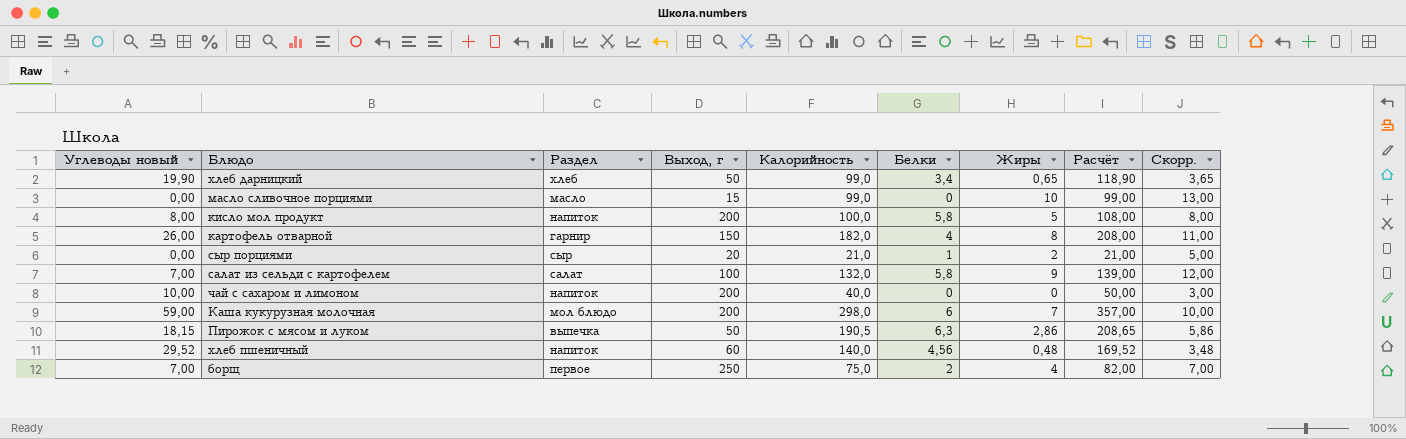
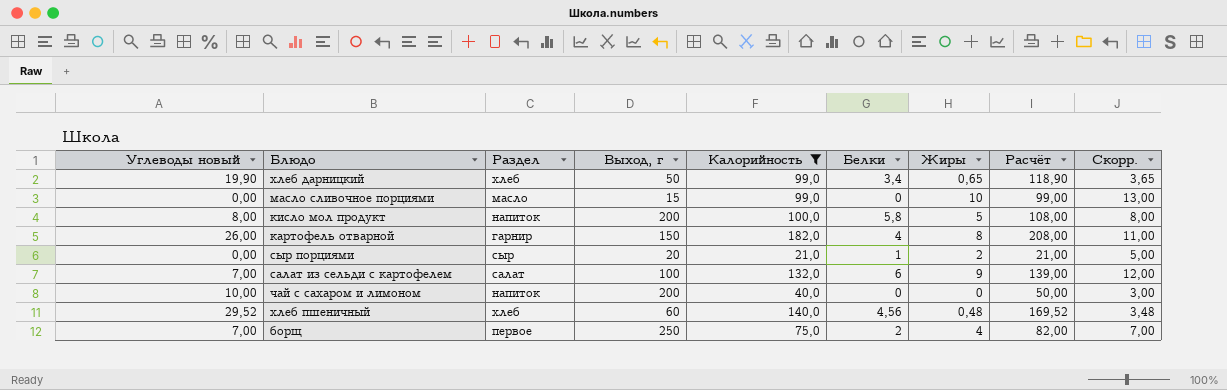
filter: none -> Калорийность <= 182,0
салат из сельди с картофелем | Белки: 5,8 -> 6
хлеб пшеничный | Раздел: напиток -> хлеб

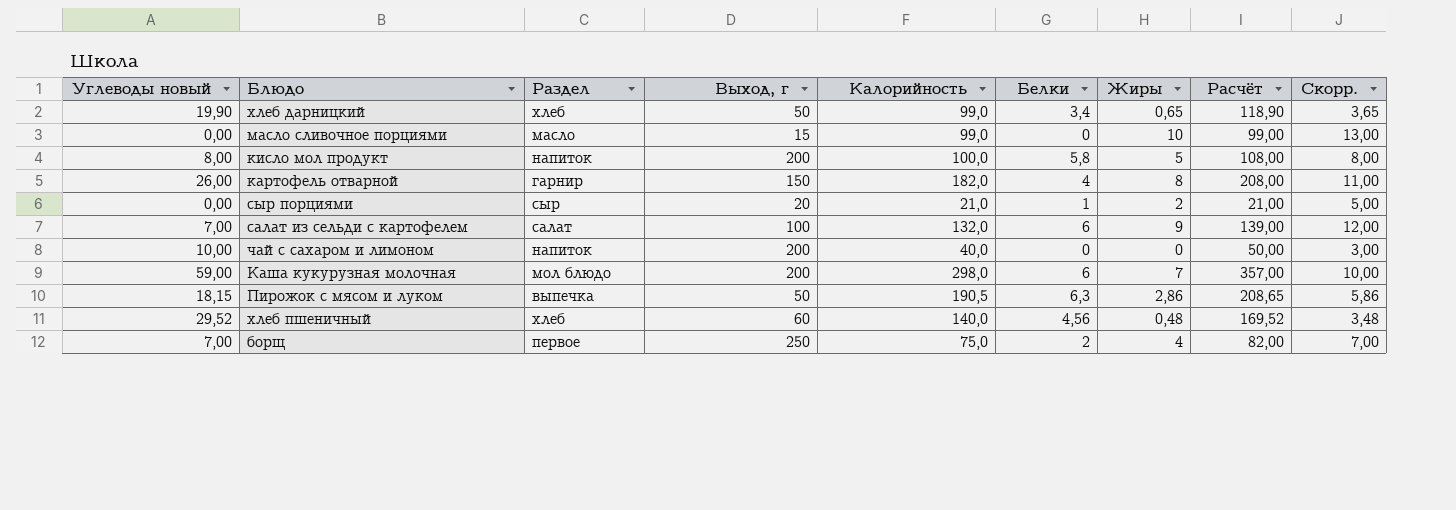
filter: Калорийность <= 182,0 -> none

